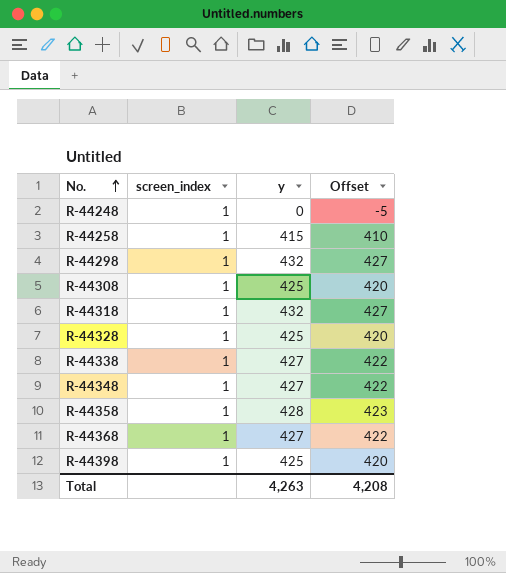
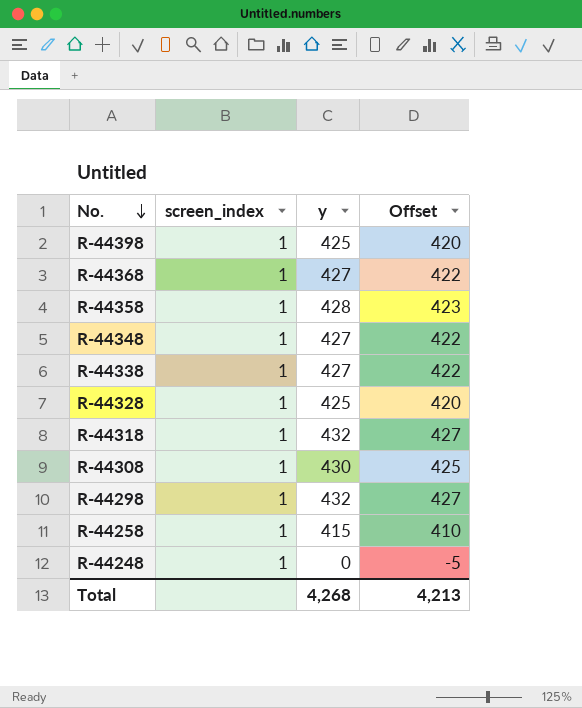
row order: No. ascending -> No. descending
R-44308 | y: 425 -> 430
R-44308 | Offset: 420 -> 425
Total | y: 4,263 -> 4,268
Total | Offset: 4,208 -> 4,213

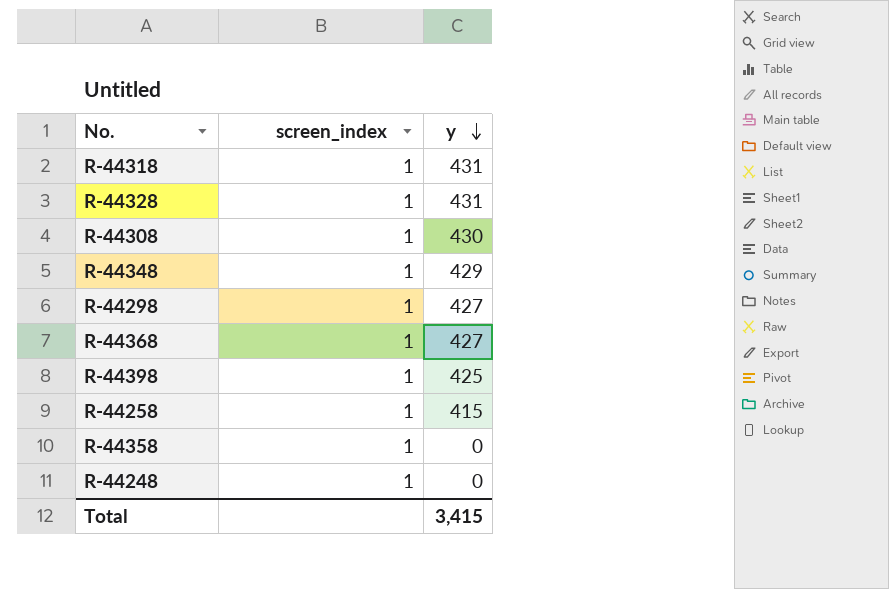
row order: No. descending -> y descending
column Offset | formula: [y] - 5 -> none
row R-44338: 1 | 427 | 422 -> none
R-44318 | y: 432 -> 431
R-44328 | y: 425 -> 431
R-44348 | y: 427 -> 429
R-44298 | y: 432 -> 427
R-44358 | y: 428 -> 0
Total | y: 4,268 -> 3,415

